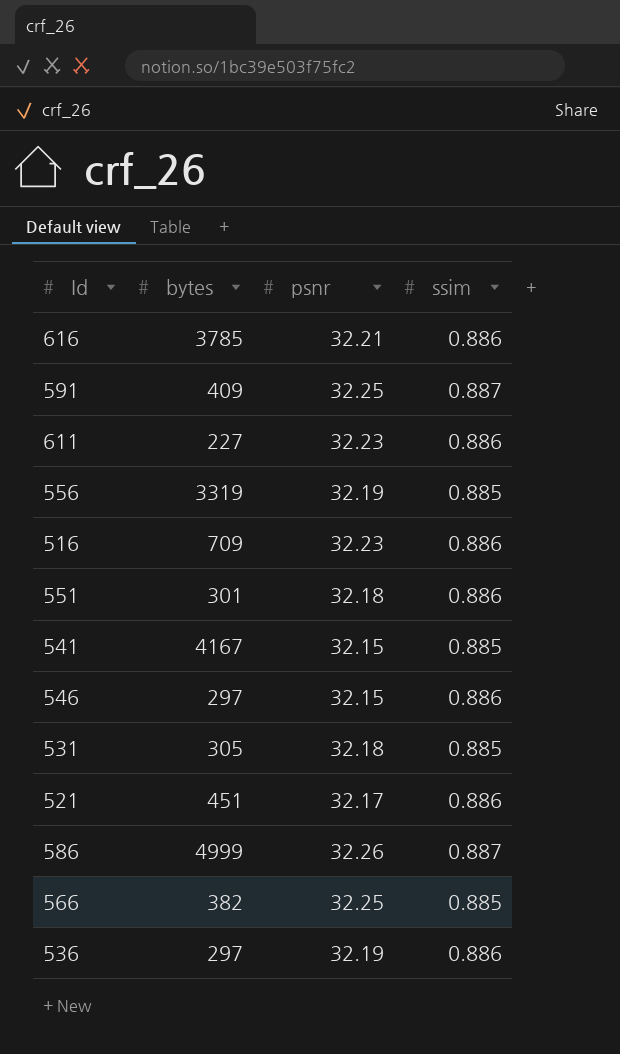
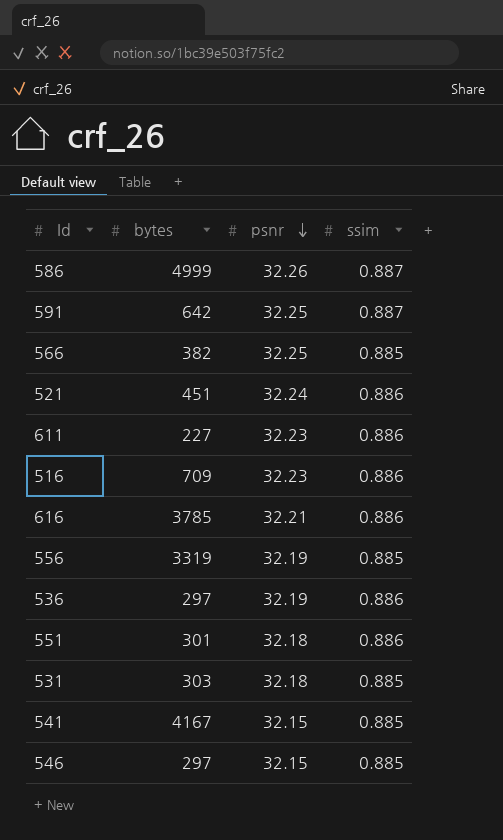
row order: none -> psnr descending
591 | bytes: 409 -> 642
521 | psnr: 32.17 -> 32.24
531 | bytes: 305 -> 303
546 | ssim: 0.886 -> 0.885

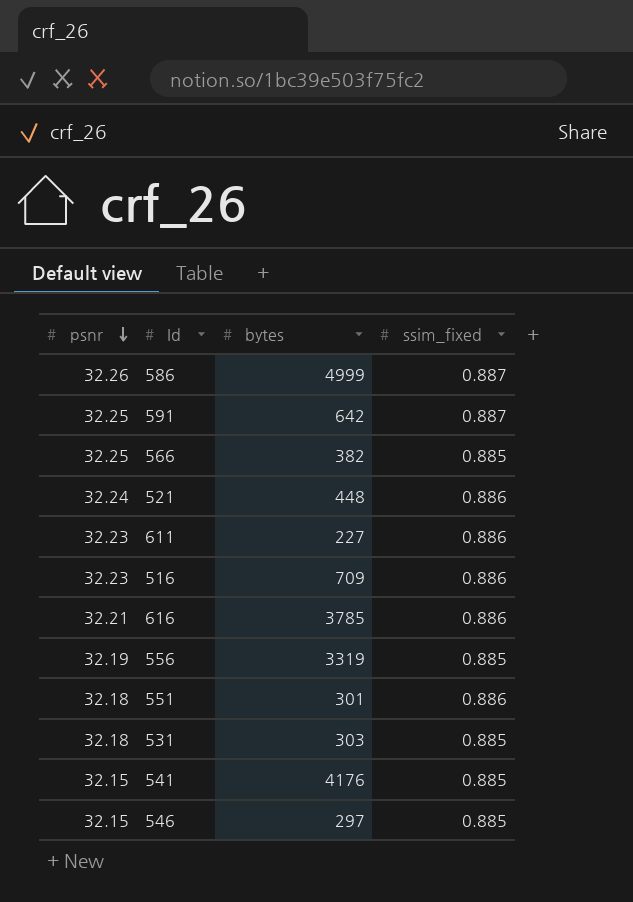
column psnr | position: 3 -> 1
column name: ssim -> ssim_fixed
row 536: 297 | 32.19 | 0.886 -> none
521 | bytes: 451 -> 448
541 | bytes: 4167 -> 4176

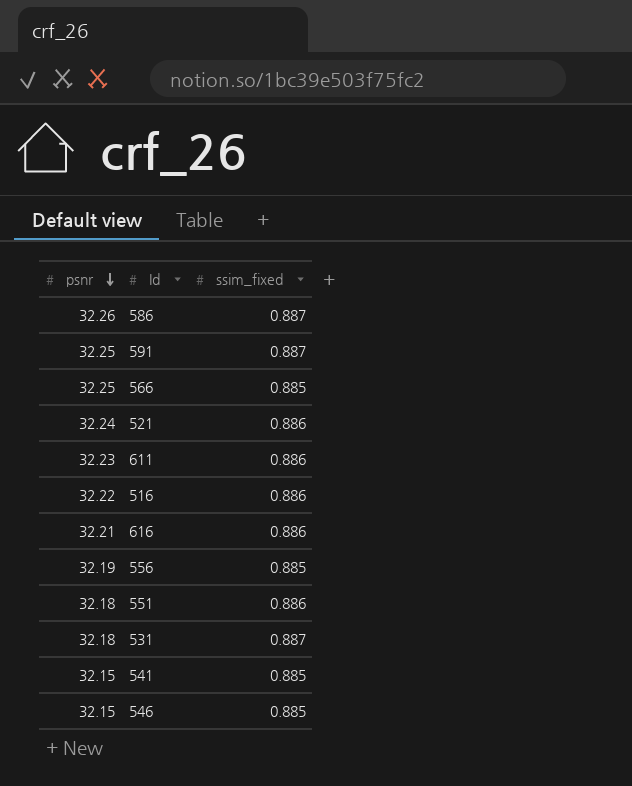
column bytes | position: 3 -> none
516 | psnr: 32.23 -> 32.22
531 | ssim_fixed: 0.885 -> 0.887

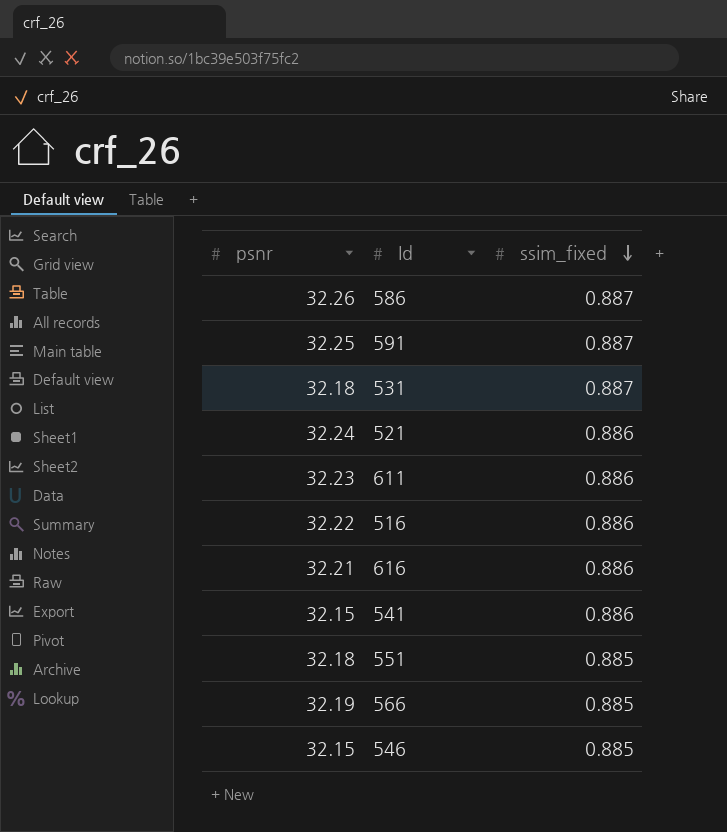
row order: psnr descending -> ssim_fixed descending
row 556: 32.19 | 0.885 -> none
541 | ssim_fixed: 0.885 -> 0.886
551 | ssim_fixed: 0.886 -> 0.885
566 | psnr: 32.25 -> 32.19

